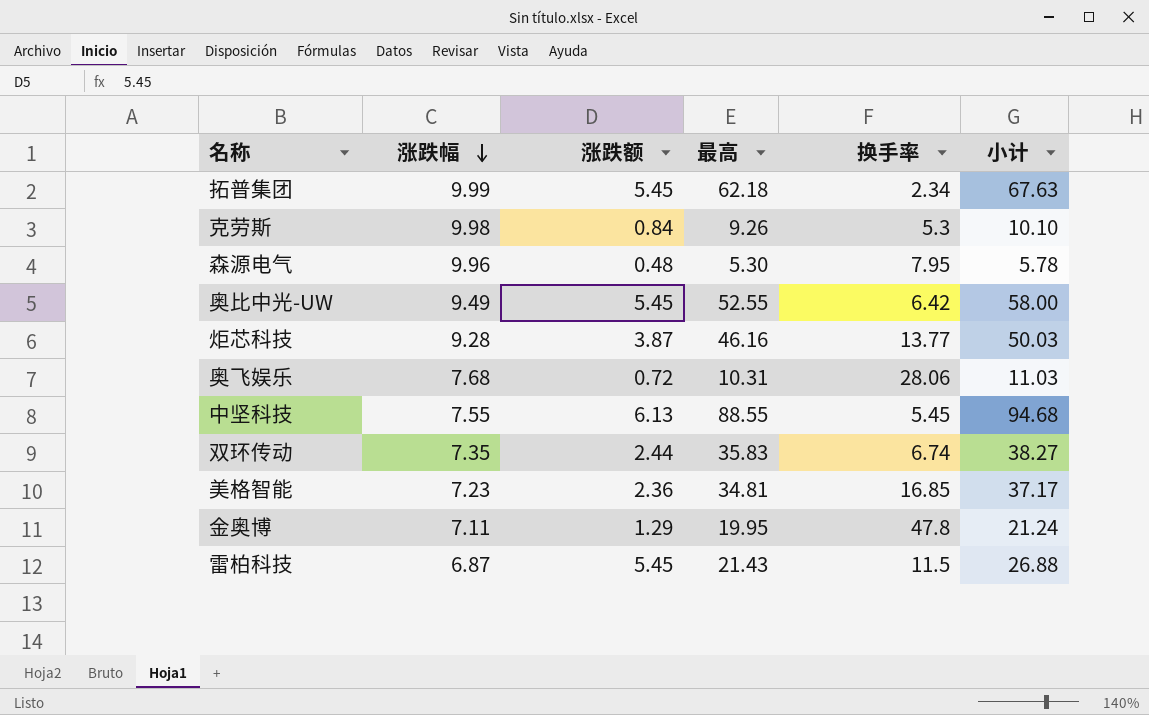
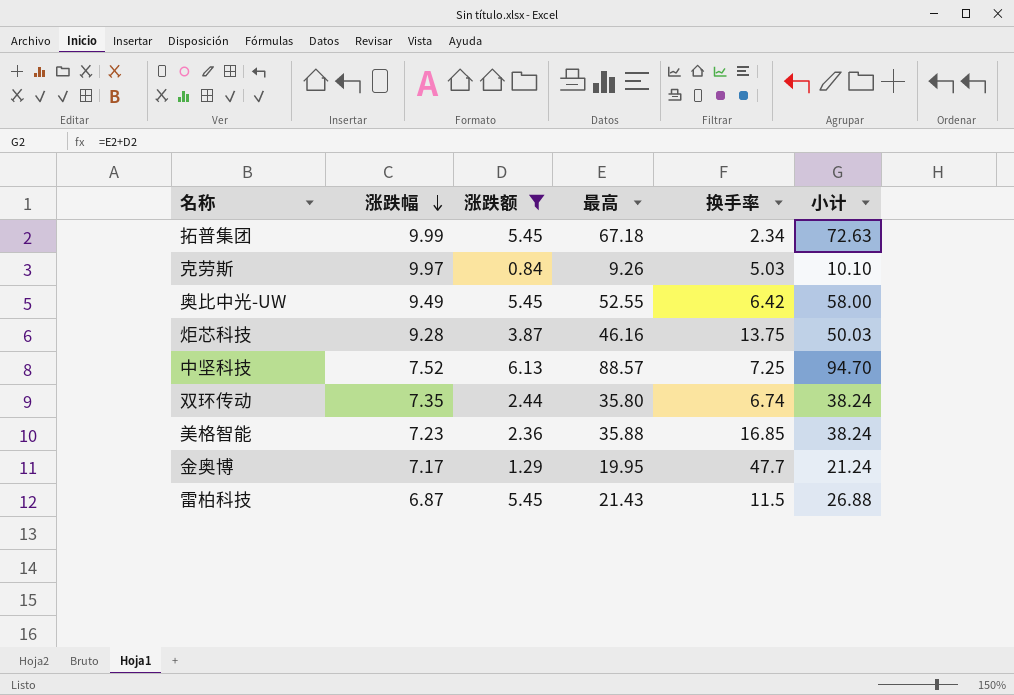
filter: none -> 涨跌额 >= 0.84
拓普集团 | 最高: 62.18 -> 67.18
拓普集团 | 小计: 67.63 -> 72.63
克劳斯 | 涨跌幅: 9.98 -> 9.97
克劳斯 | 换手率: 5.3 -> 5.03
炬芯科技 | 换手率: 13.77 -> 13.75
中坚科技 | 涨跌幅: 7.55 -> 7.52
中坚科技 | 最高: 88.55 -> 88.57
中坚科技 | 换手率: 5.45 -> 7.25
中坚科技 | 小计: 94.68 -> 94.70
双环传动 | 最高: 35.83 -> 35.80
双环传动 | 小计: 38.27 -> 38.24
美格智能 | 最高: 34.81 -> 35.88
美格智能 | 小计: 37.17 -> 38.24
金奥博 | 涨跌幅: 7.11 -> 7.17
金奥博 | 换手率: 47.8 -> 47.7

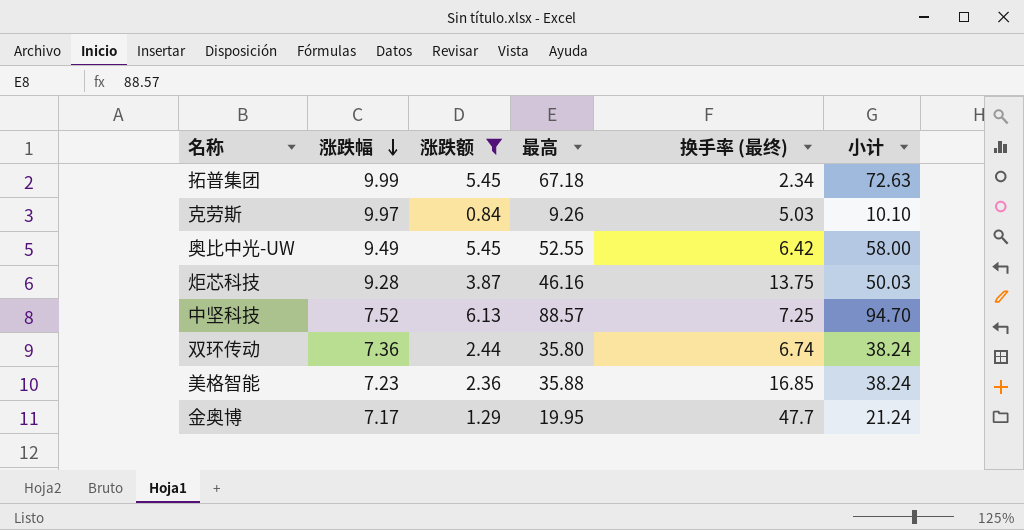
column name: 换手率 -> 换手率 (最终)
row 雷柏科技: 6.87 | 5.45 | 21.43 | 11.5 | 26.88 -> none
双环传动 | 涨跌幅: 7.35 -> 7.36

